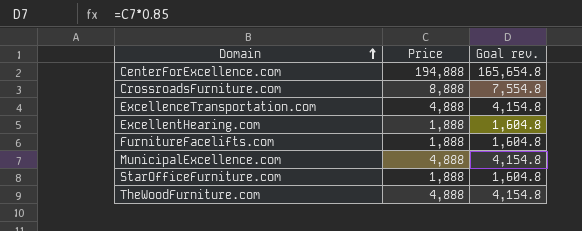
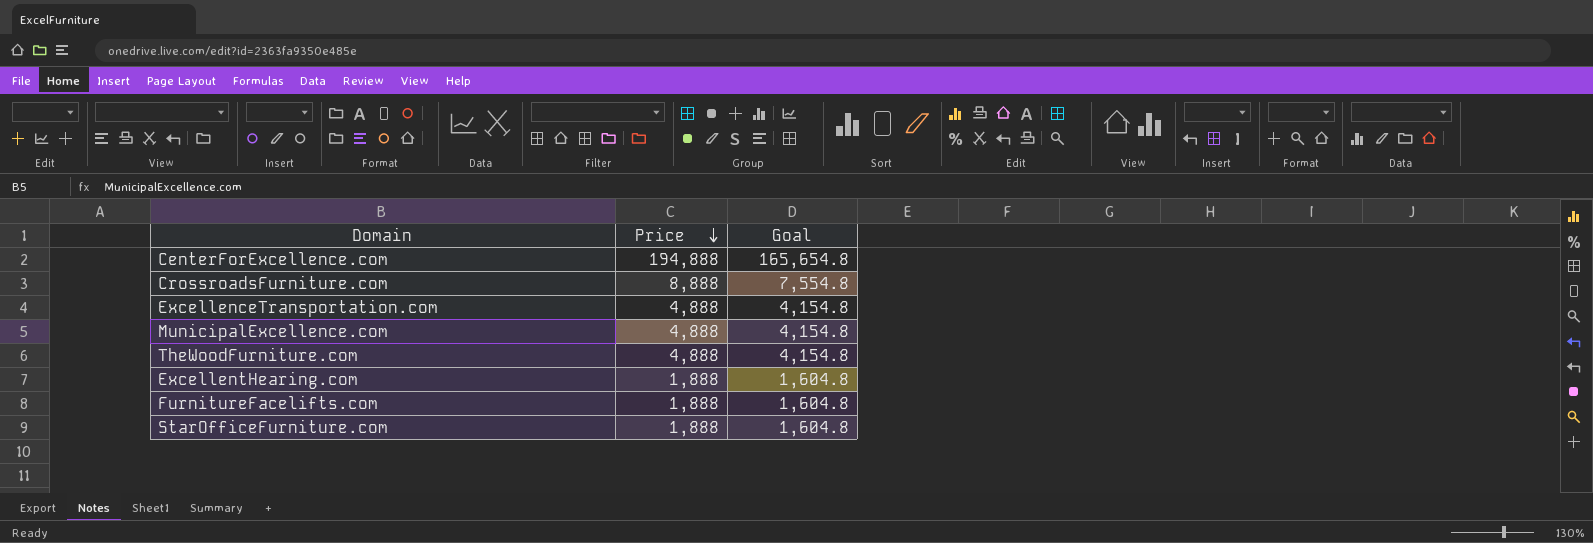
row order: Domain ascending -> Price descending
column name: Goal rev. -> Goal

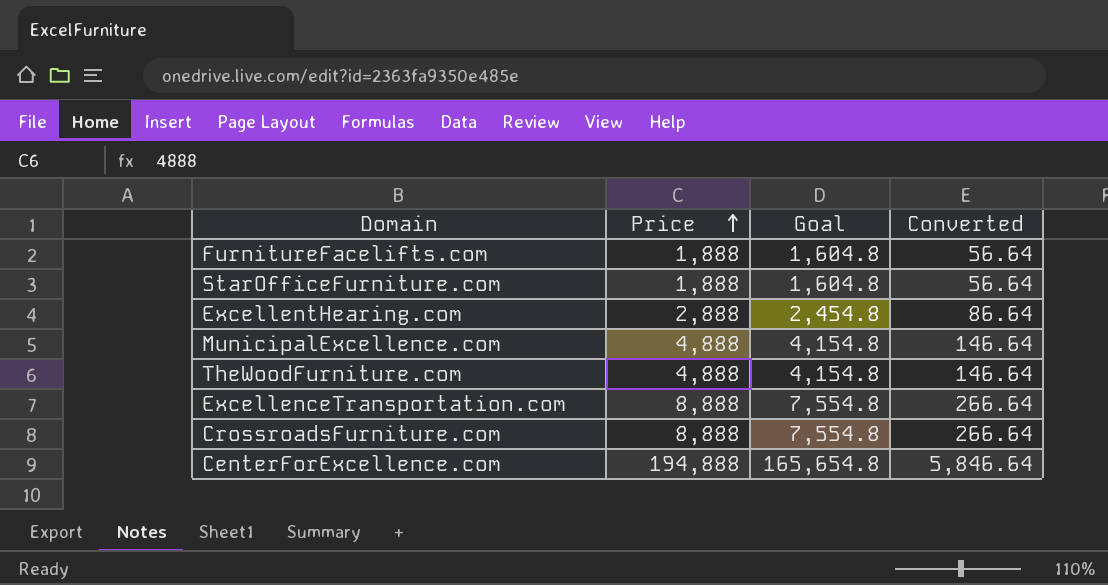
row order: Price descending -> Price ascending
column Converted | formula: none -> [Price] * 0.03
ExcellentHearing.com | Price: 1,888 -> 2,888
ExcellentHearing.com | Goal: 1,604.8 -> 2,454.8
ExcellenceTransportation.com | Price: 4,888 -> 8,888
ExcellenceTransportation.com | Goal: 4,154.8 -> 7,554.8

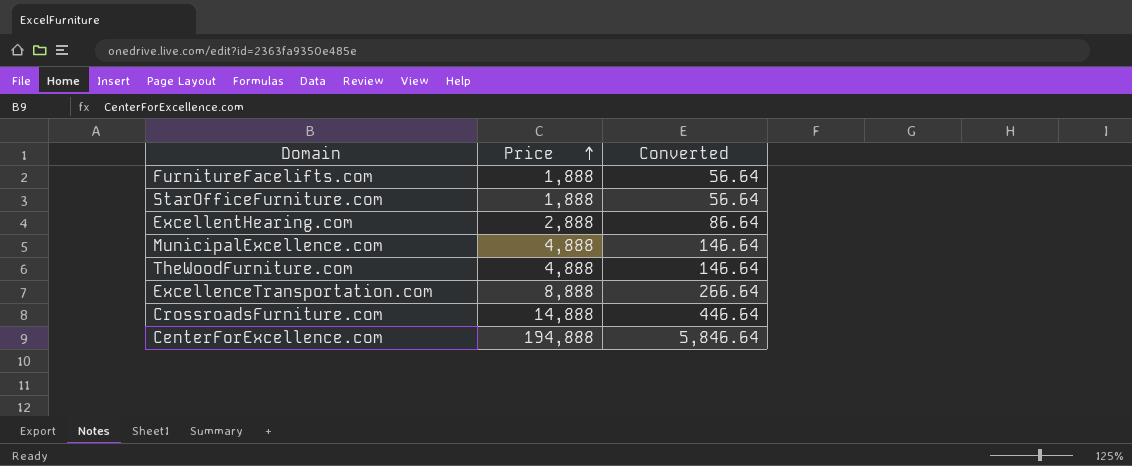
column Goal | formula: [Price] * 0.85 -> none
CrossroadsFurniture.com | Price: 8,888 -> 14,888
CrossroadsFurniture.com | Converted: 266.64 -> 446.64

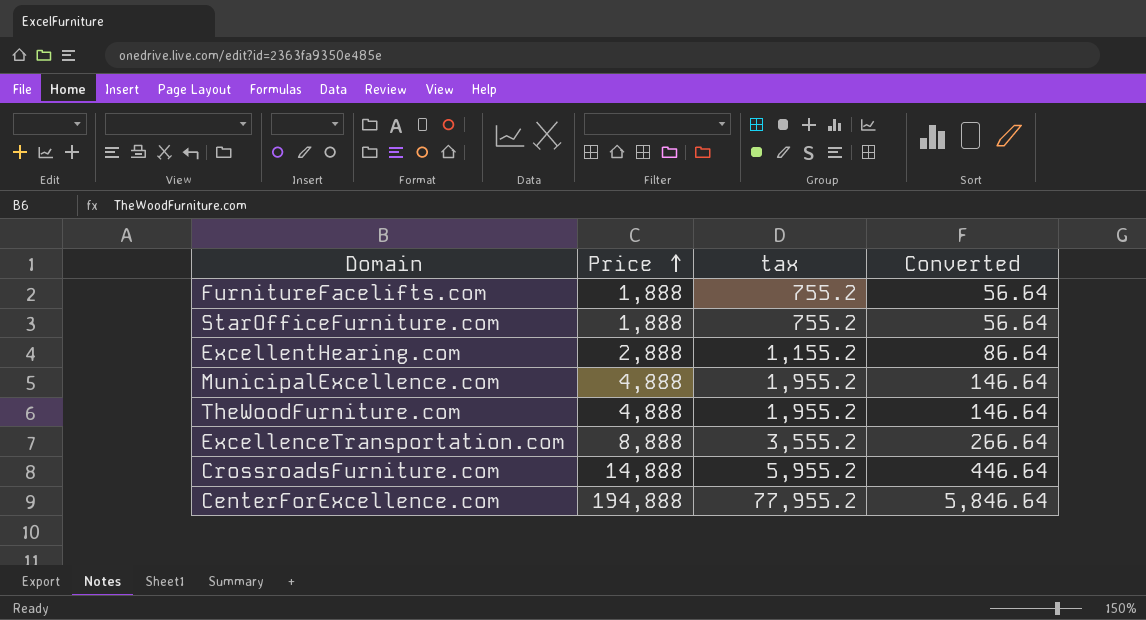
column tax | formula: none -> [Price] * 0.4

